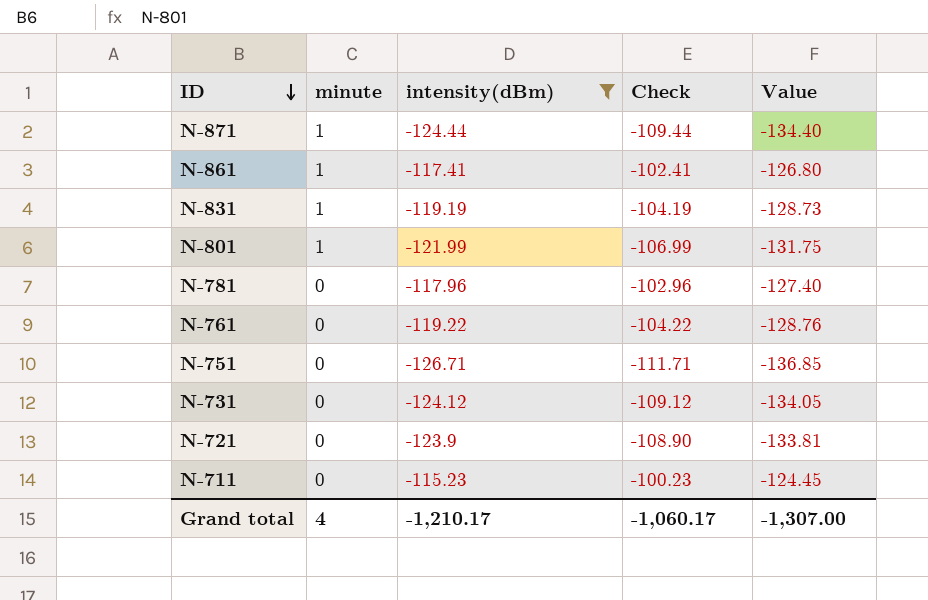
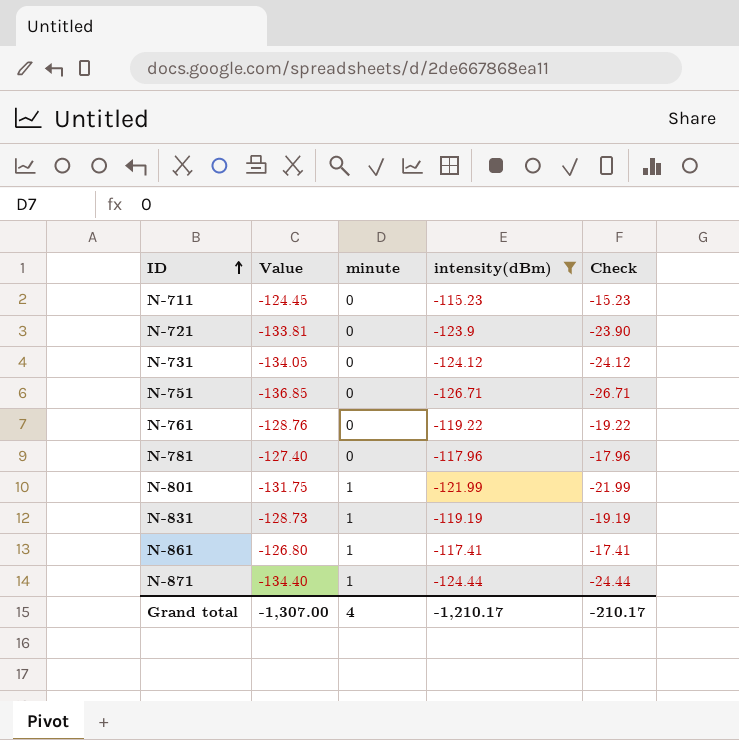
row order: ID descending -> ID ascending
column Value | position: 5 -> 2
column Check | formula: [intensity(dBm)] + 15 -> [intensity(dBm)] + 100
Grand total | Check: -1,060.17 -> -210.17

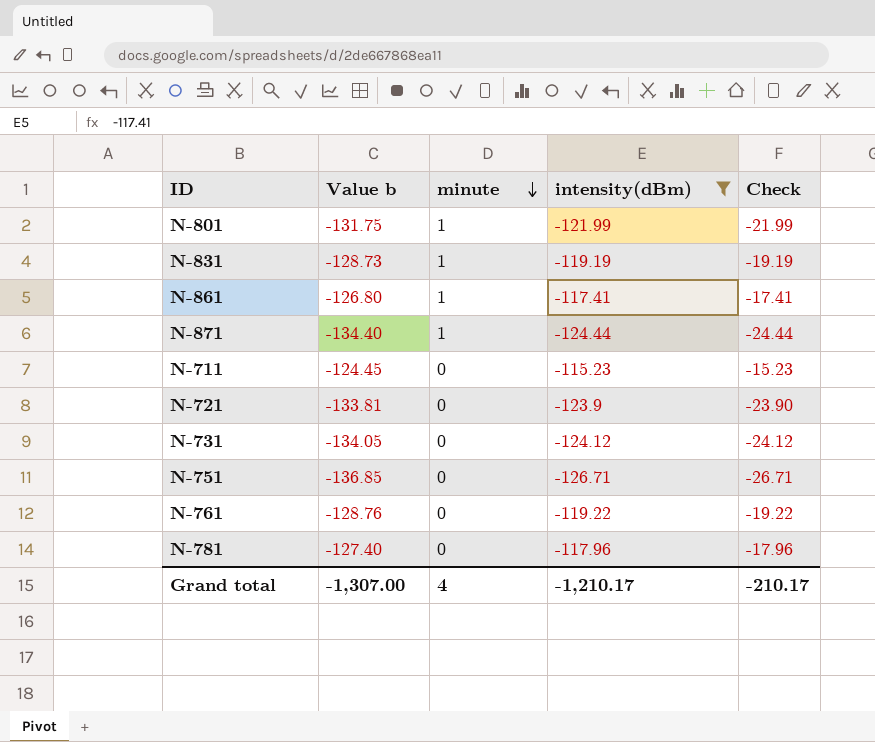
row order: ID ascending -> minute descending
column name: Value -> Value b

